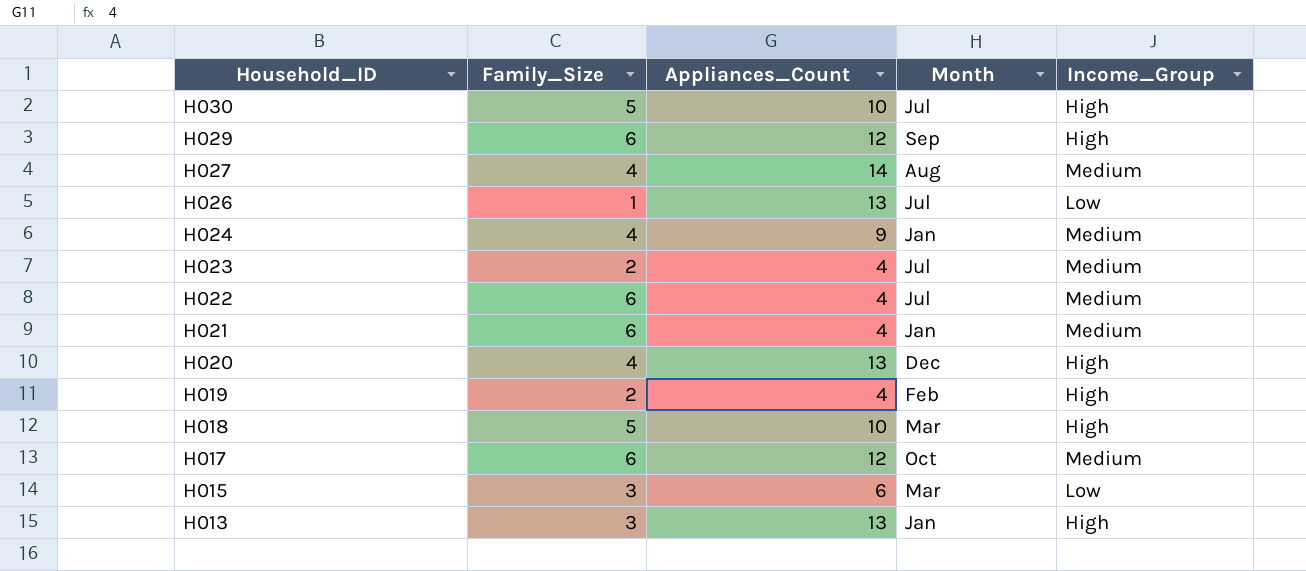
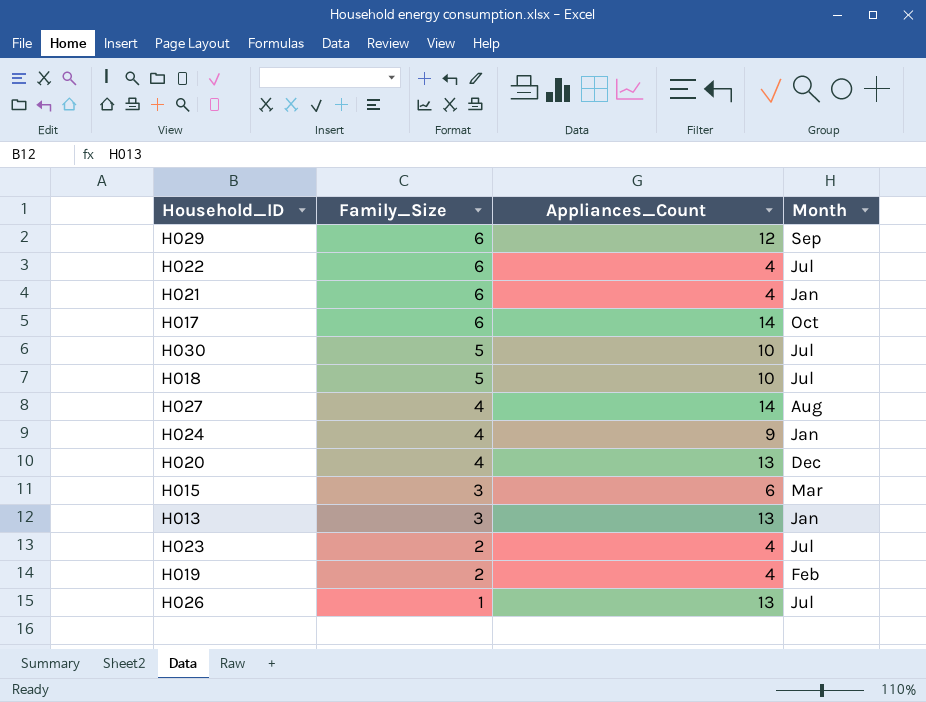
row order: Household_ID descending -> Family_Size descending
column Income_Group | position: 5 -> none
H017 | Appliances_Count: 12 -> 14
H018 | Month: Mar -> Jul

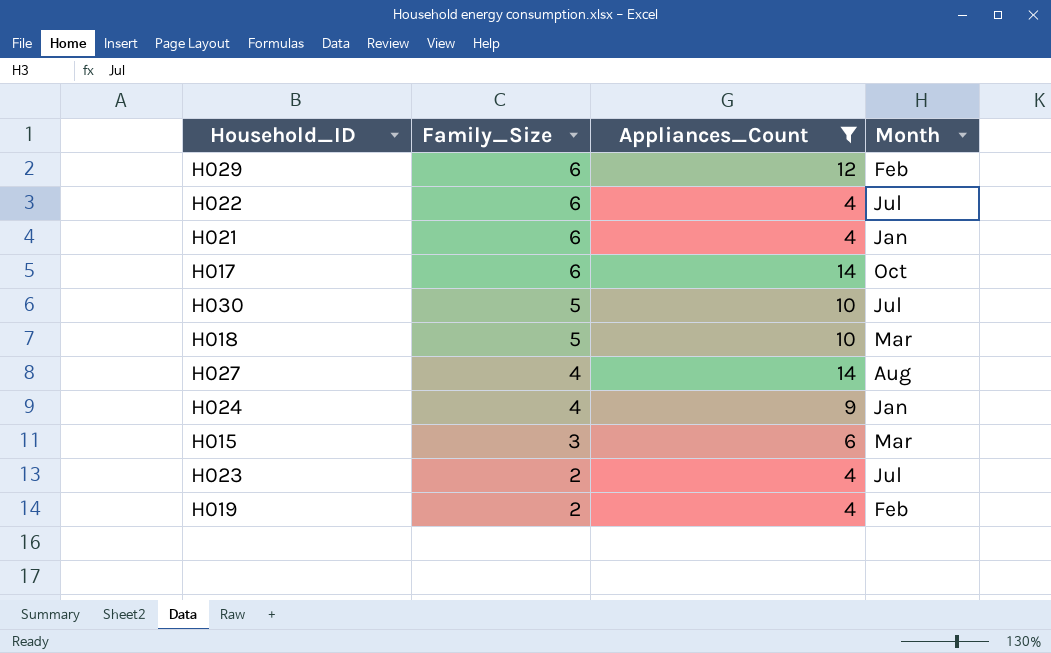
filter: none -> Appliances_Count != 13
H029 | Month: Sep -> Feb
H018 | Month: Jul -> Mar

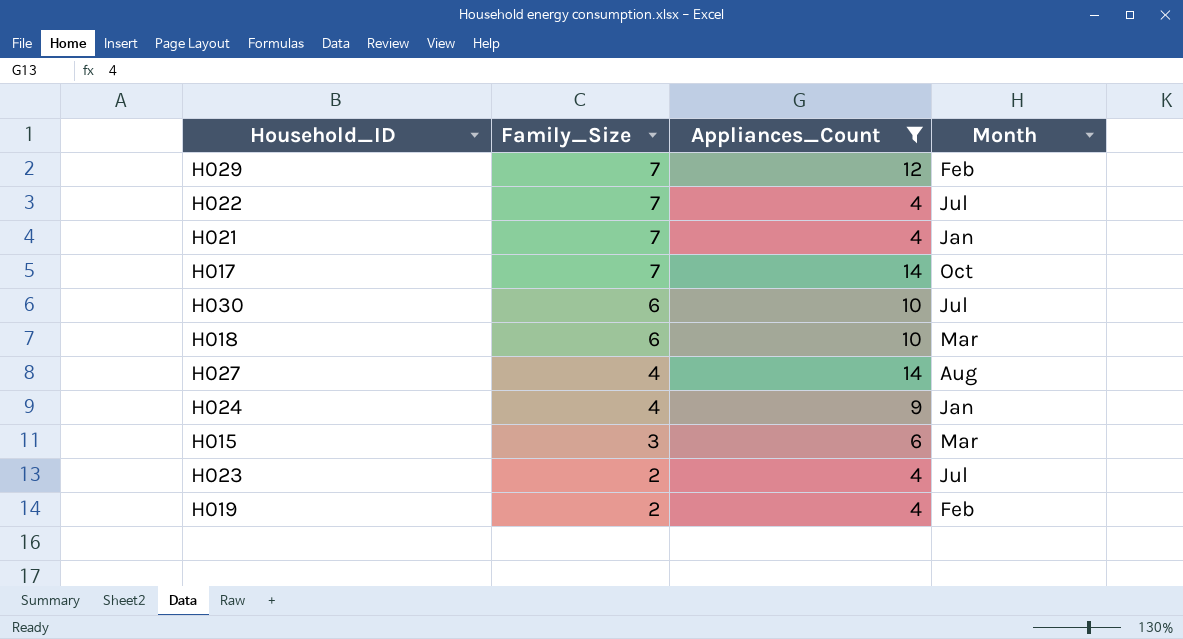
H029 | Family_Size: 6 -> 7
H022 | Family_Size: 6 -> 7
H021 | Family_Size: 6 -> 7
H017 | Family_Size: 6 -> 7
H030 | Family_Size: 5 -> 6
H018 | Family_Size: 5 -> 6

